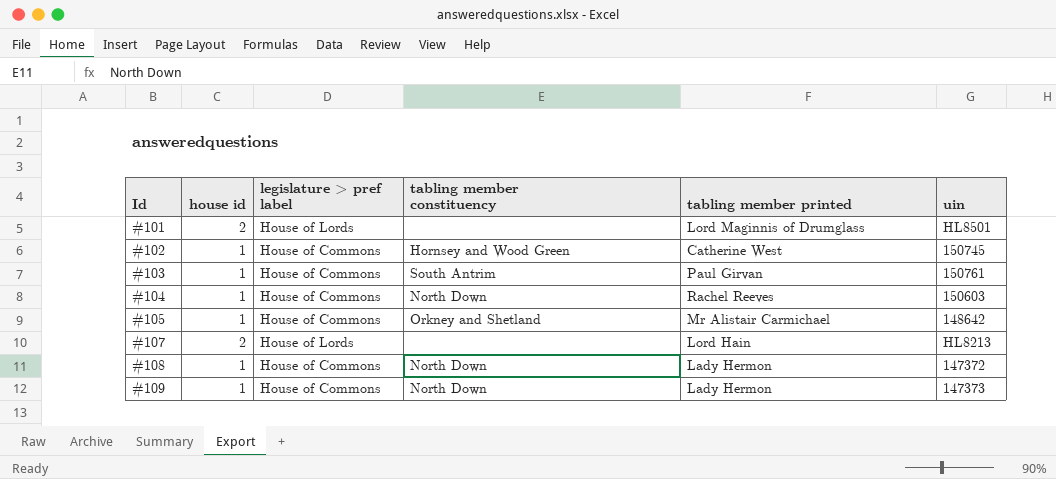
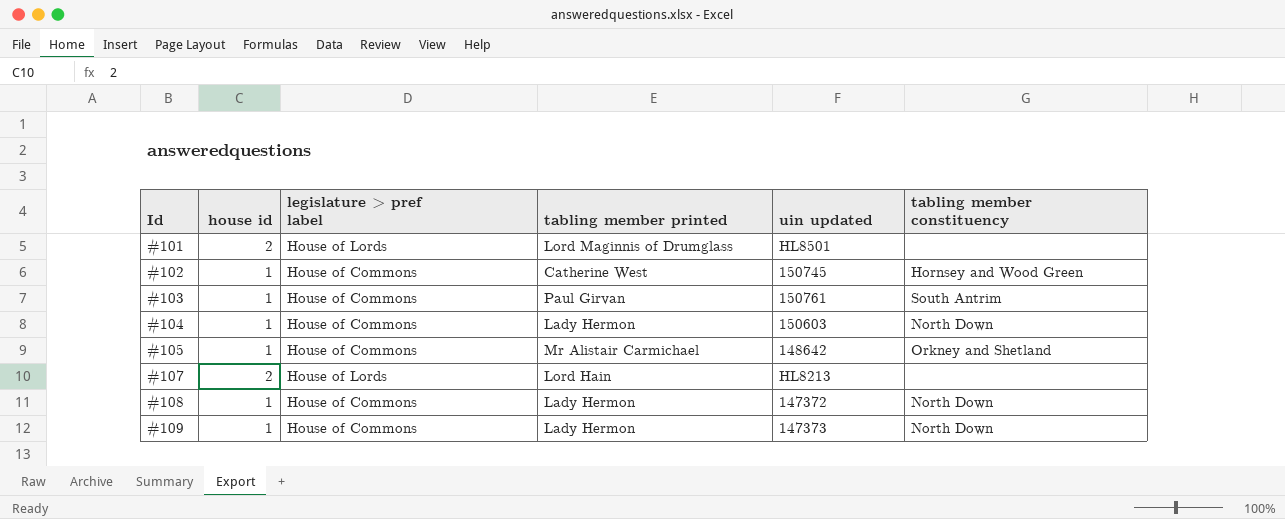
column name: uin -> uin updated
column tabling member constituency | position: 4 -> 6
#104 | tabling member printed: Rachel Reeves -> Lady Hermon

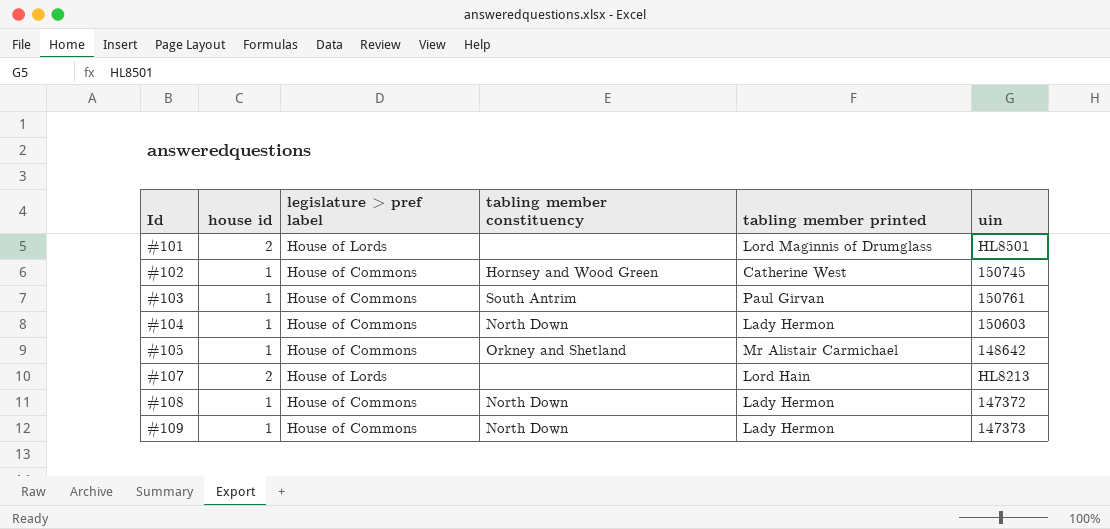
column tabling member constituency | position: 6 -> 4
column name: uin updated -> uin

